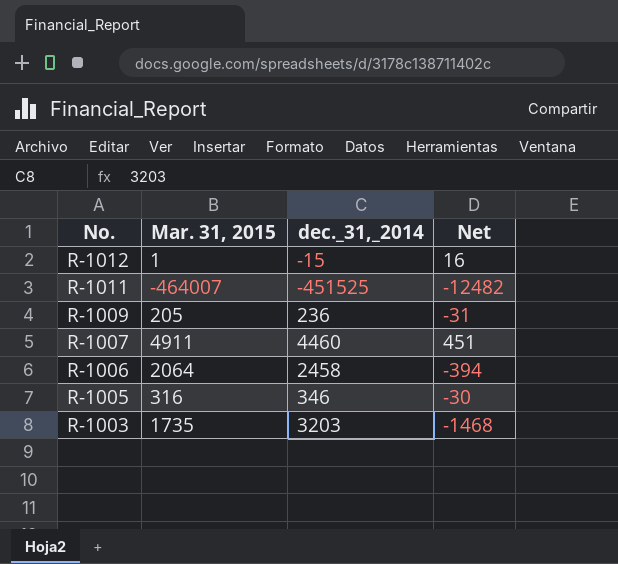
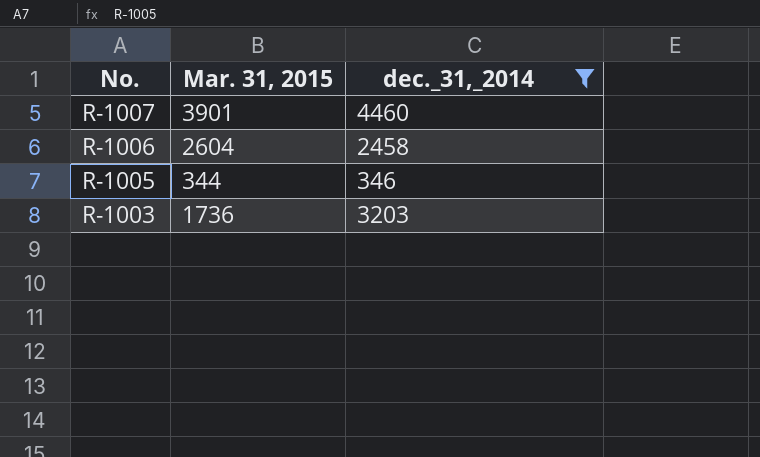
filter: none -> dec._31,_2014 >= 346
column Net | formula: [Mar. 31, 2015] - [dec._31,_2014] -> none
R-1007 | Mar. 31, 2015: 4911 -> 3901
R-1006 | Mar. 31, 2015: 2064 -> 2604
R-1005 | Mar. 31, 2015: 316 -> 344
R-1003 | Mar. 31, 2015: 1735 -> 1736

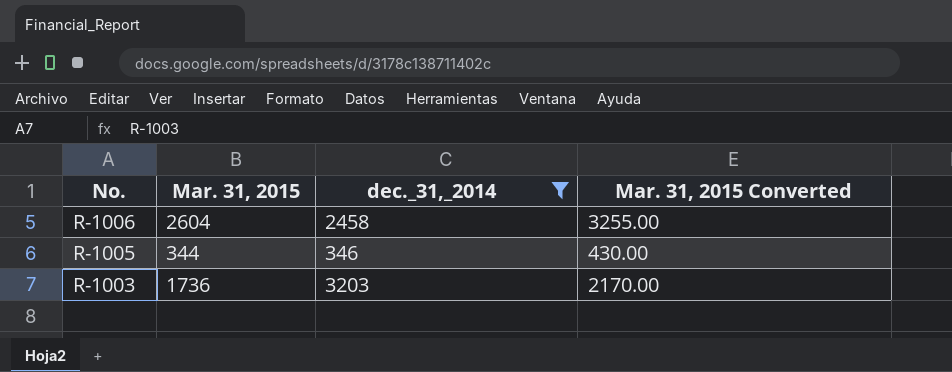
column Mar. 31, 2015 Converted | formula: none -> [Mar. 31, 2015] * 1.25
row R-1007: 3901 | 4460 -> none

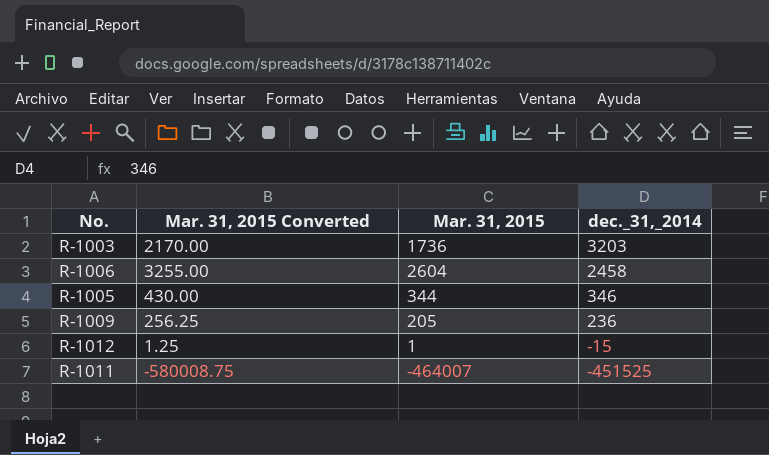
filter: dec._31,_2014 >= 346 -> none
row order: No. descending -> dec._31,_2014 descending
column Mar. 31, 2015 Converted | position: 4 -> 2

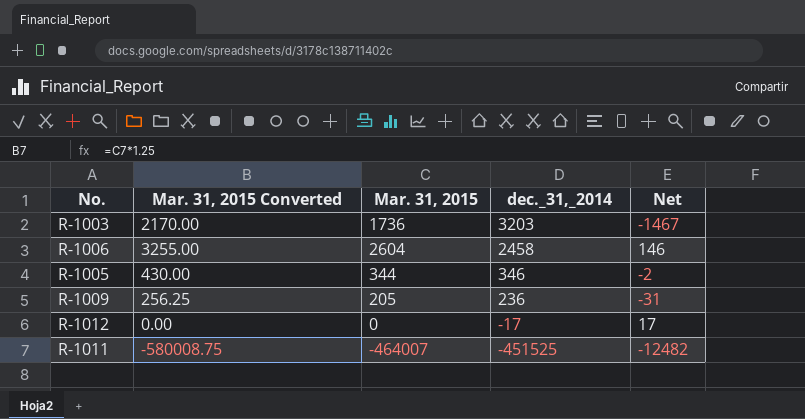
column Net | formula: none -> [Mar. 31, 2015] - [dec._31,_2014]
R-1012 | Mar. 31, 2015 Converted: 1.25 -> 0.00
R-1012 | Mar. 31, 2015: 1 -> 0
R-1012 | dec._31,_2014: -15 -> -17

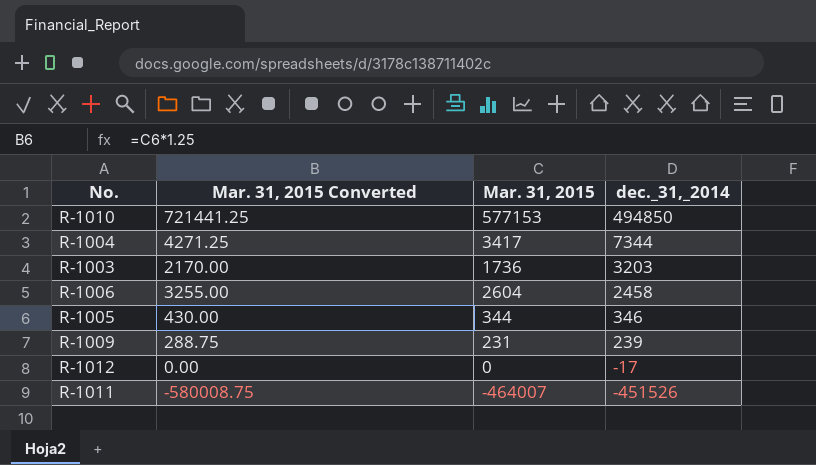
column Net | formula: [Mar. 31, 2015] - [dec._31,_2014] -> none
row R-1010: none -> 721441.25 | 577153 | 494850
row R-1004: none -> 4271.25 | 3417 | 7344
R-1009 | Mar. 31, 2015 Converted: 256.25 -> 288.75
R-1009 | Mar. 31, 2015: 205 -> 231
R-1009 | dec._31,_2014: 236 -> 239
R-1011 | dec._31,_2014: -451525 -> -451526

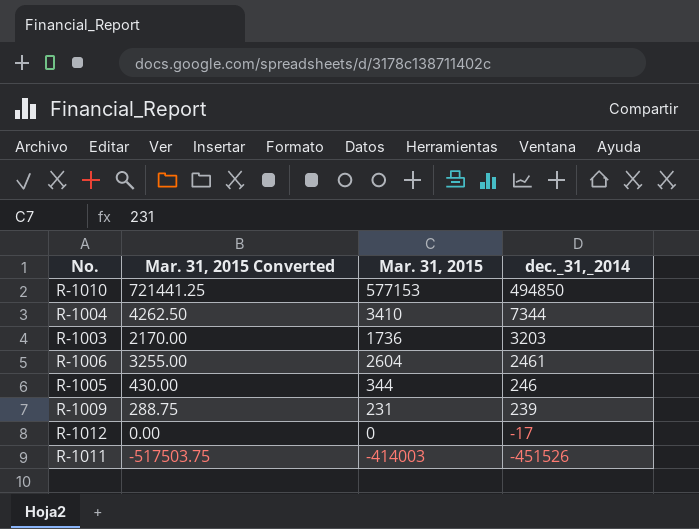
R-1004 | Mar. 31, 2015 Converted: 4271.25 -> 4262.50
R-1004 | Mar. 31, 2015: 3417 -> 3410
R-1006 | dec._31,_2014: 2458 -> 2461
R-1005 | dec._31,_2014: 346 -> 246
R-1011 | Mar. 31, 2015 Converted: -580008.75 -> -517503.75
R-1011 | Mar. 31, 2015: -464007 -> -414003

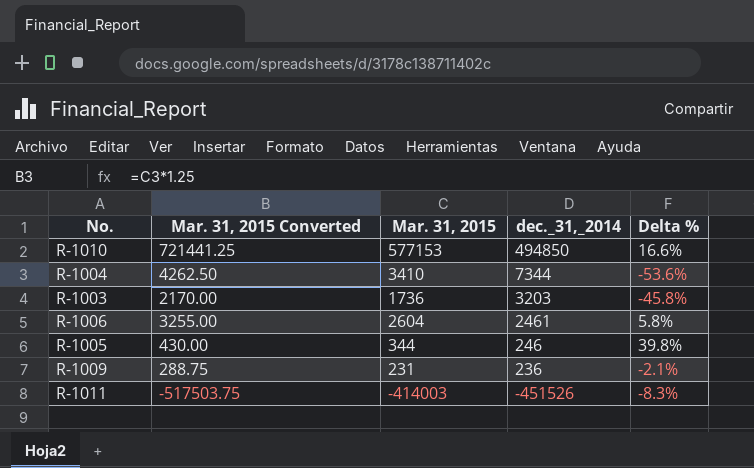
column Delta % | formula: none -> ([Mar. 31, 2015] - [dec._31,_2014]) / [dec._31,_2014]
row R-1012: 0.00 | 0 | -17 -> none
R-1009 | dec._31,_2014: 239 -> 236

